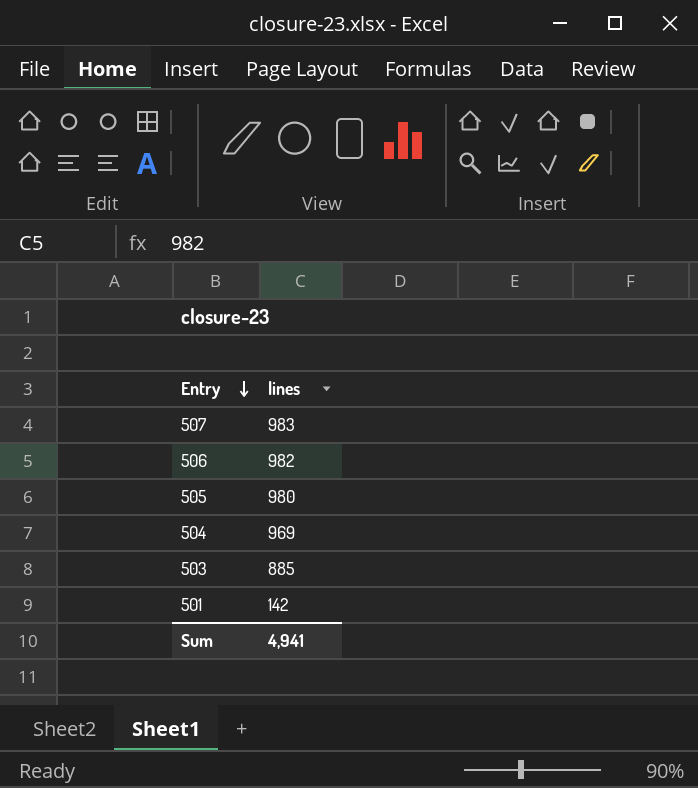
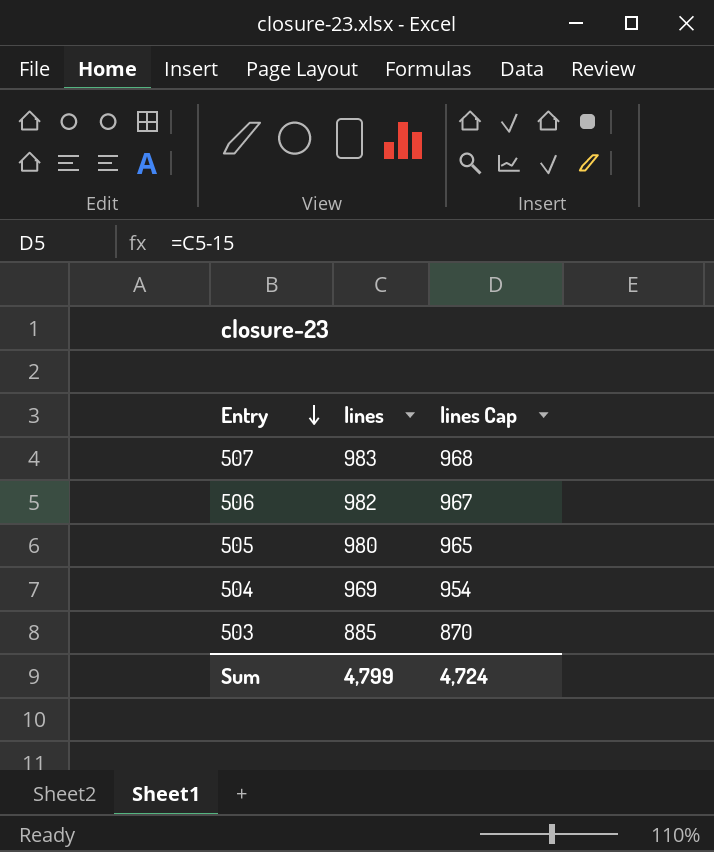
column lines Cap | formula: none -> [lines] - 15
row 501: 142 -> none
Sum | lines: 4,941 -> 4,799

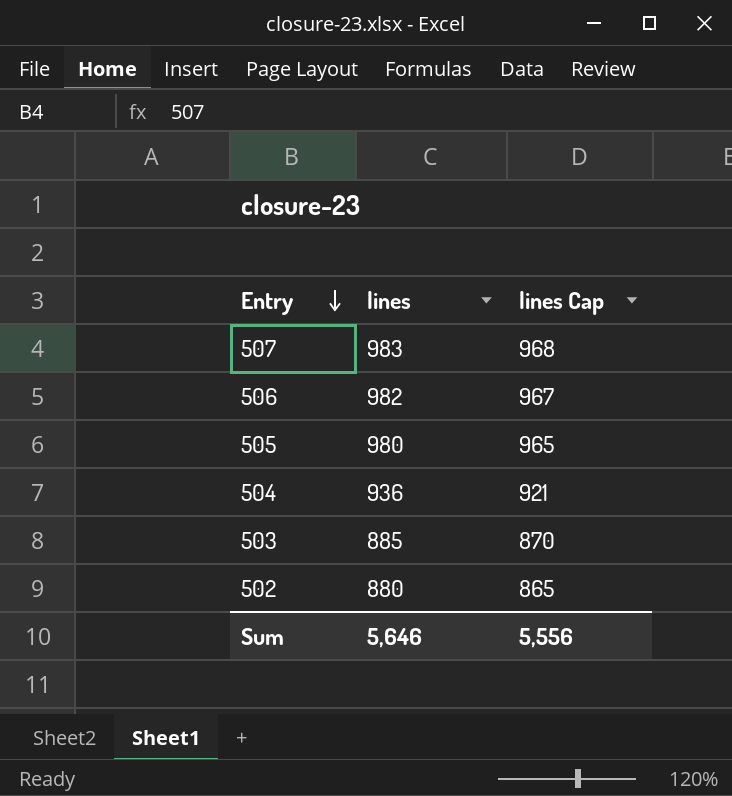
504 | lines: 969 -> 936
504 | lines Cap: 954 -> 921
row 502: none -> 880 | 865
Sum | lines: 4,799 -> 5,646
Sum | lines Cap: 4,724 -> 5,556

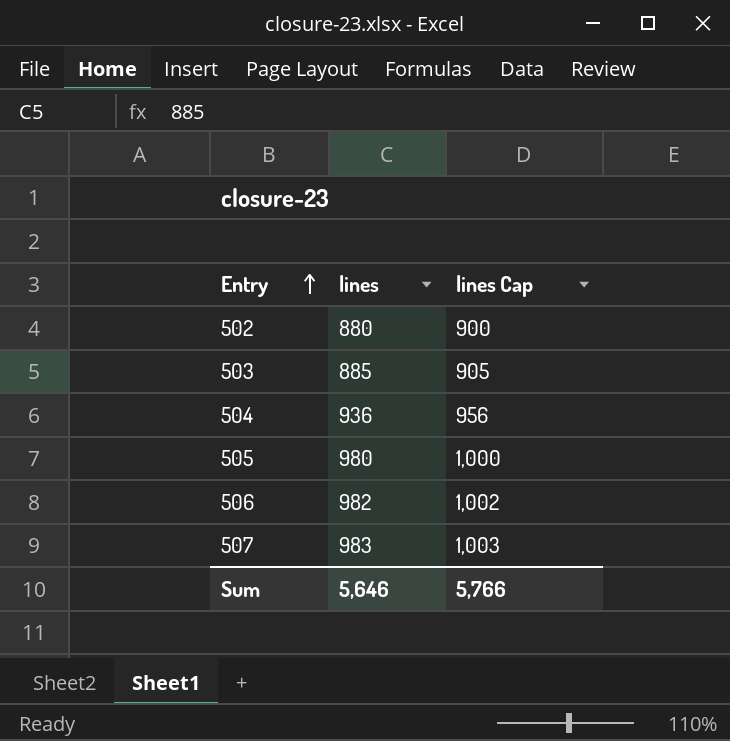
row order: Entry descending -> Entry ascending
column lines Cap | formula: [lines] - 15 -> [lines] + 20
Sum | lines Cap: 5,556 -> 5,766

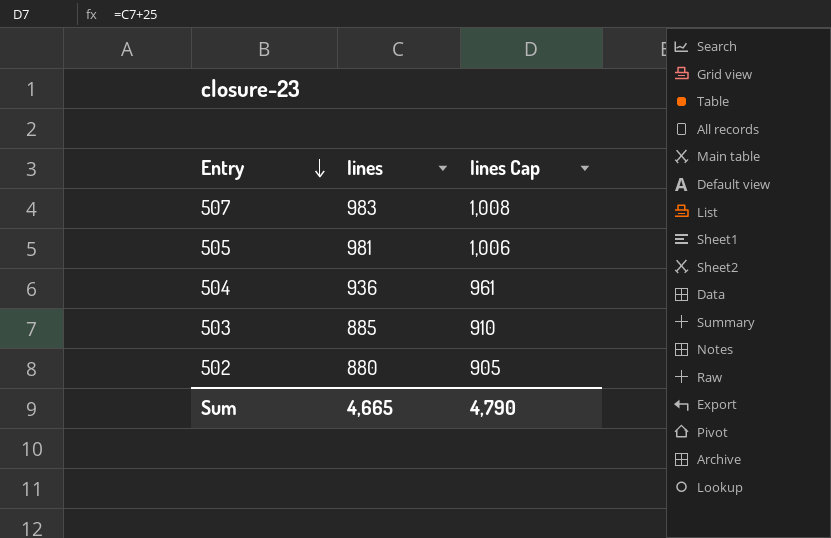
row order: Entry ascending -> Entry descending
column lines Cap | formula: [lines] + 20 -> [lines] + 25
row 506: 982 | 1,002 -> none
505 | lines: 980 -> 981
Sum | lines: 5,646 -> 4,665
Sum | lines Cap: 5,766 -> 4,790

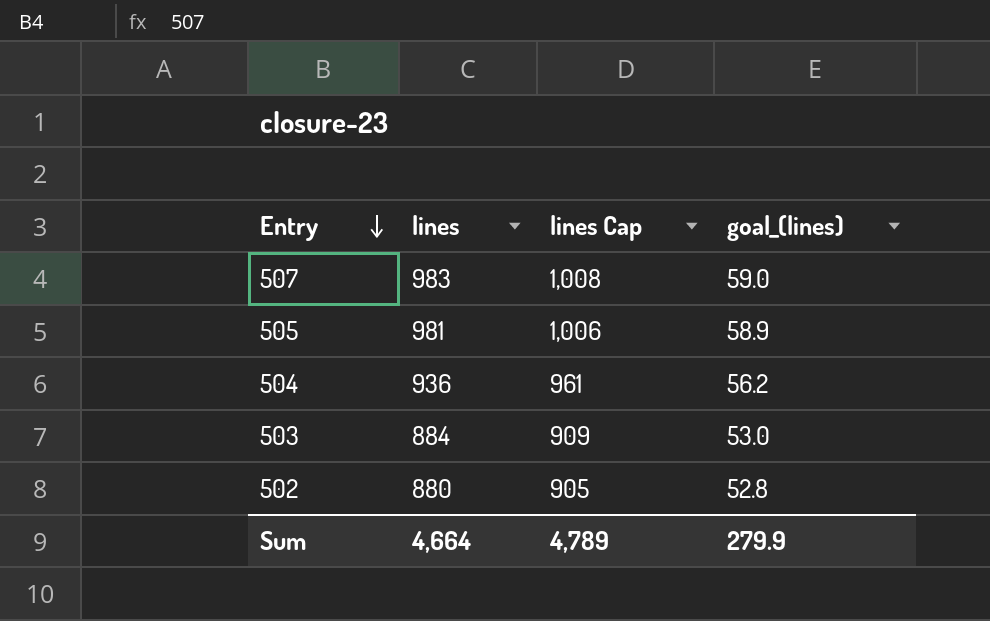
column goal_(lines) | formula: none -> [lines] * 0.06
503 | lines: 885 -> 884
503 | lines Cap: 910 -> 909
Sum | lines: 4,665 -> 4,664
Sum | lines Cap: 4,790 -> 4,789

